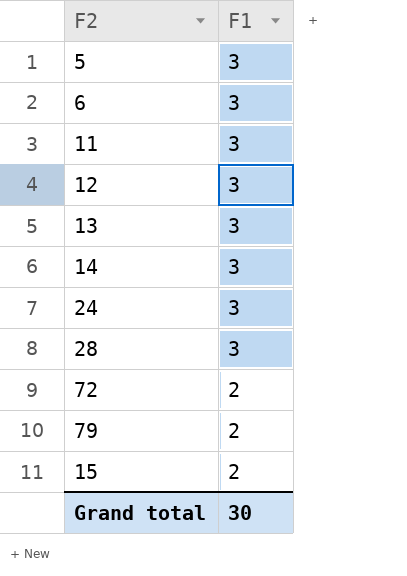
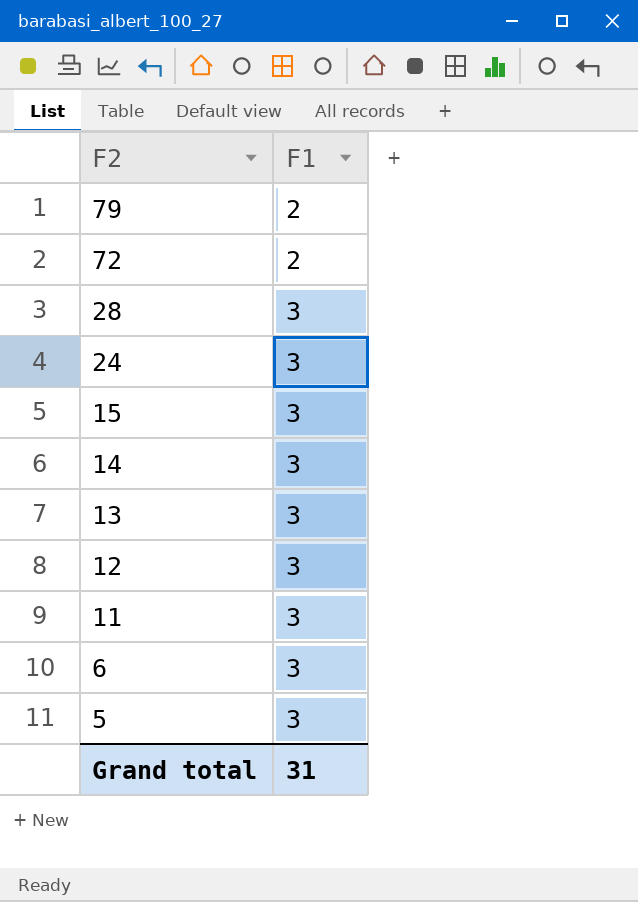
row order: F1 descending -> F2 descending
15 | F1: 2 -> 3
Grand total | F1: 30 -> 31

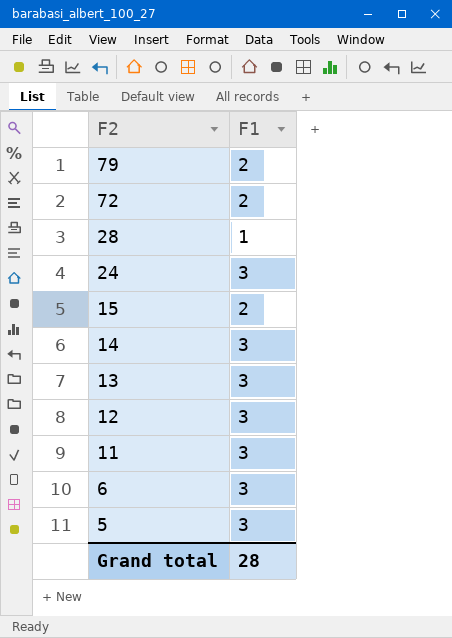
28 | F1: 3 -> 1
15 | F1: 3 -> 2
Grand total | F1: 31 -> 28

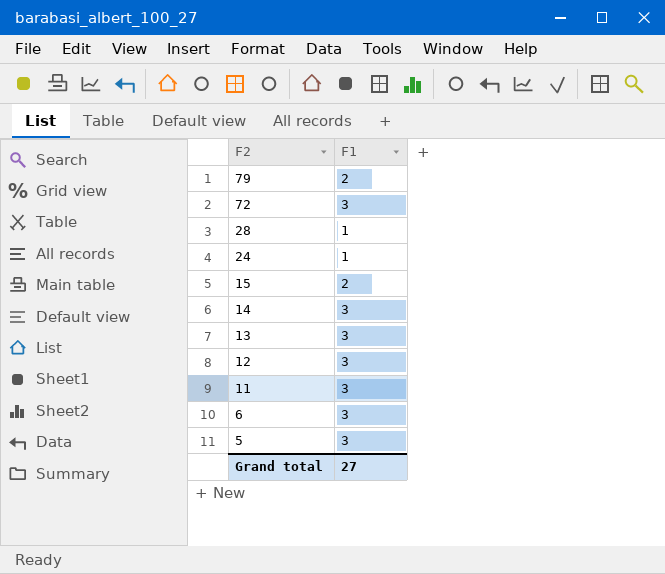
72 | F1: 2 -> 3
24 | F1: 3 -> 1
Grand total | F1: 28 -> 27

